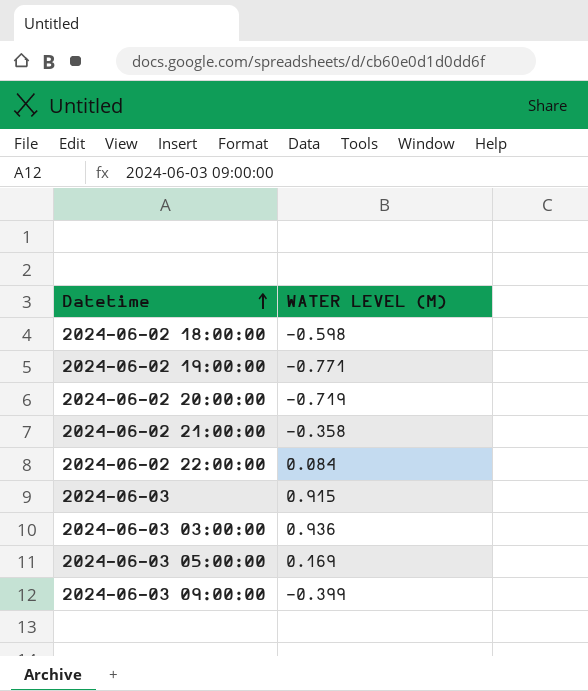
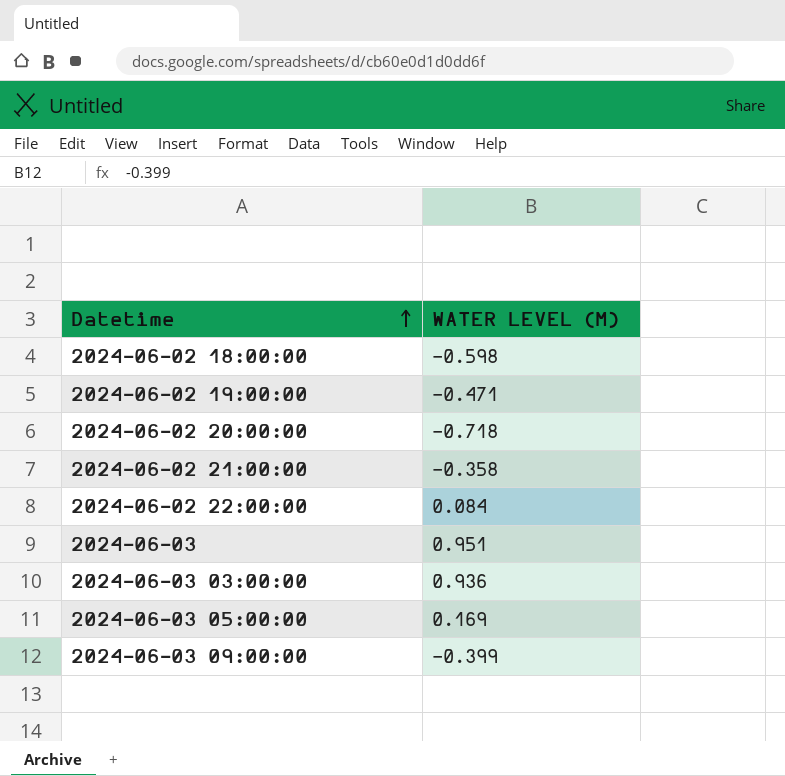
2024-06-02 19:00:00 | WATER LEVEL (M): -0.771 -> -0.471
2024-06-02 20:00:00 | WATER LEVEL (M): -0.719 -> -0.718
2024-06-03 | WATER LEVEL (M): 0.915 -> 0.951

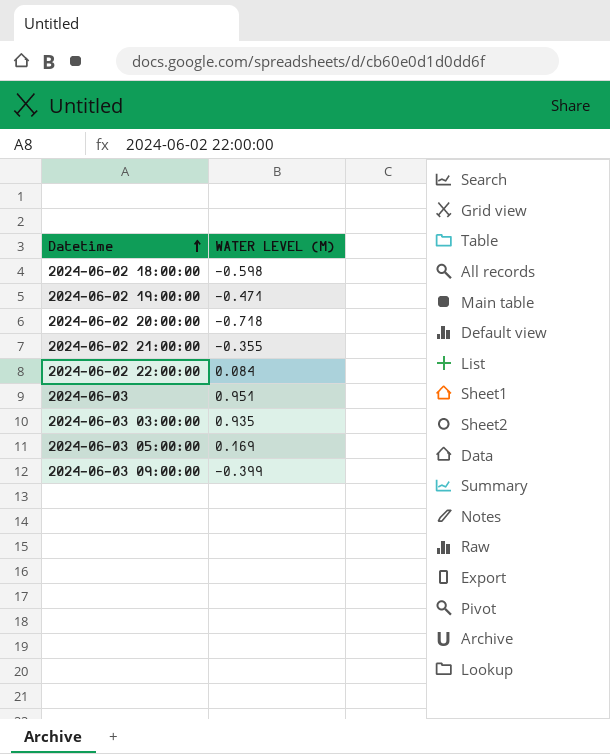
2024-06-02 21:00:00 | WATER LEVEL (M): -0.358 -> -0.355
2024-06-03 03:00:00 | WATER LEVEL (M): 0.936 -> 0.935

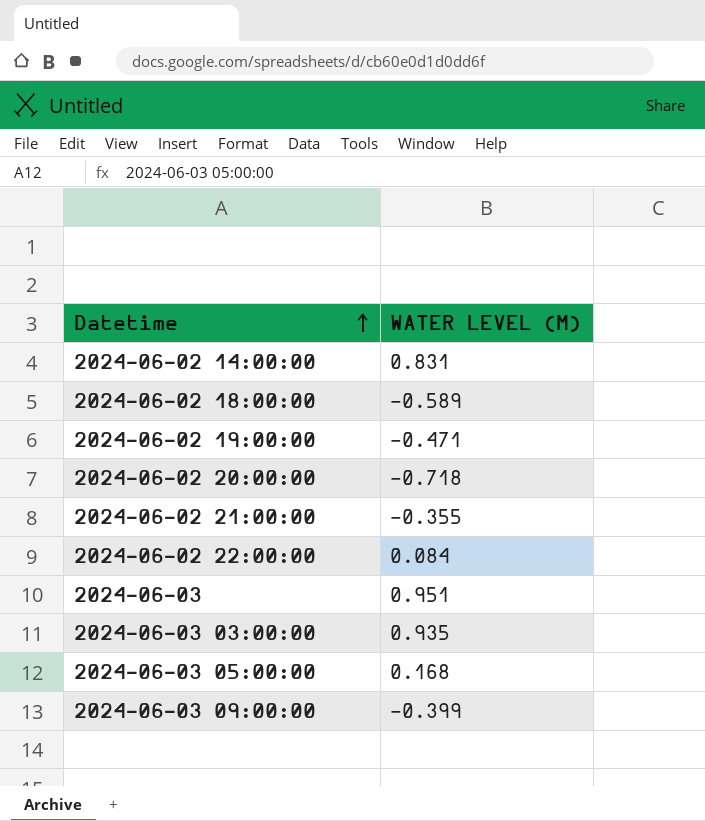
row 2024-06-02 14:00:00: none -> 0.831
2024-06-02 18:00:00 | WATER LEVEL (M): -0.598 -> -0.589
2024-06-03 05:00:00 | WATER LEVEL (M): 0.169 -> 0.168

